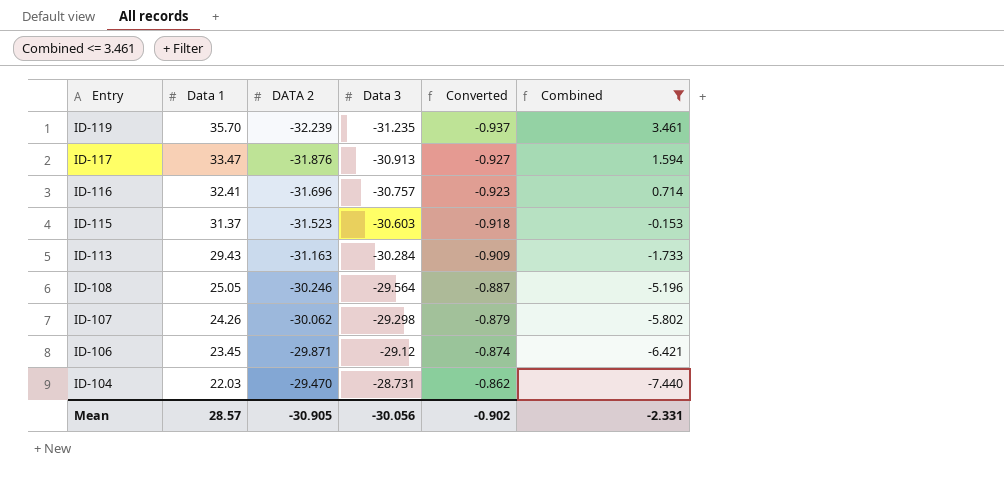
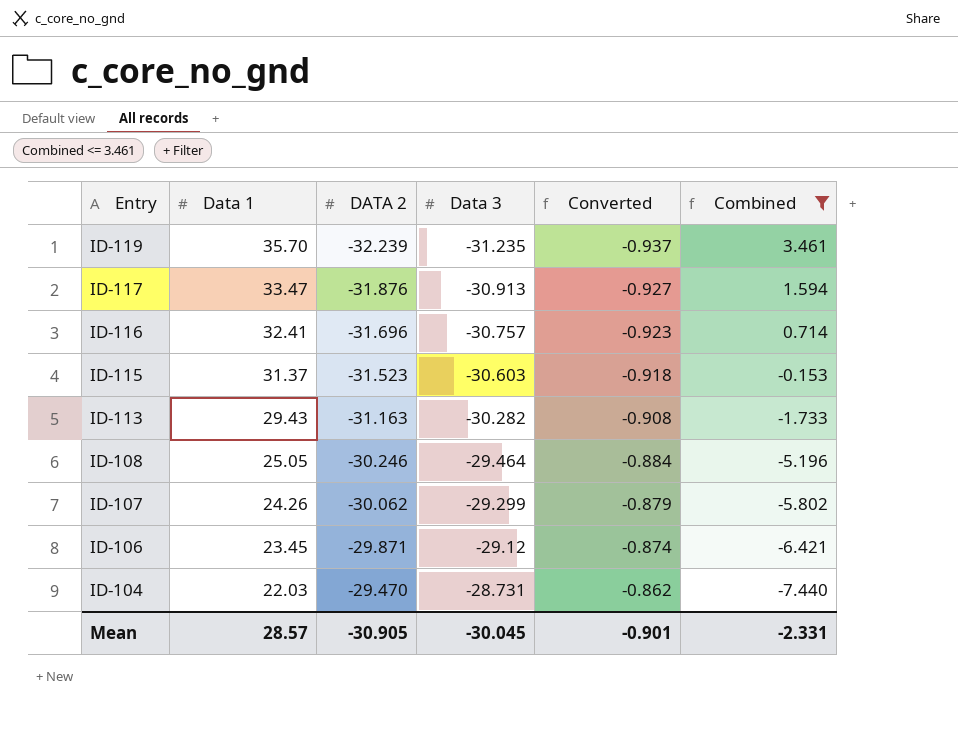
ID-113 | Data 3: -30.284 -> -30.282
ID-113 | Converted: -0.909 -> -0.908
ID-108 | Data 3: -29.564 -> -29.464
ID-108 | Converted: -0.887 -> -0.884
ID-107 | Data 3: -29.298 -> -29.299
Mean | Data 3: -30.056 -> -30.045
Mean | Converted: -0.902 -> -0.901

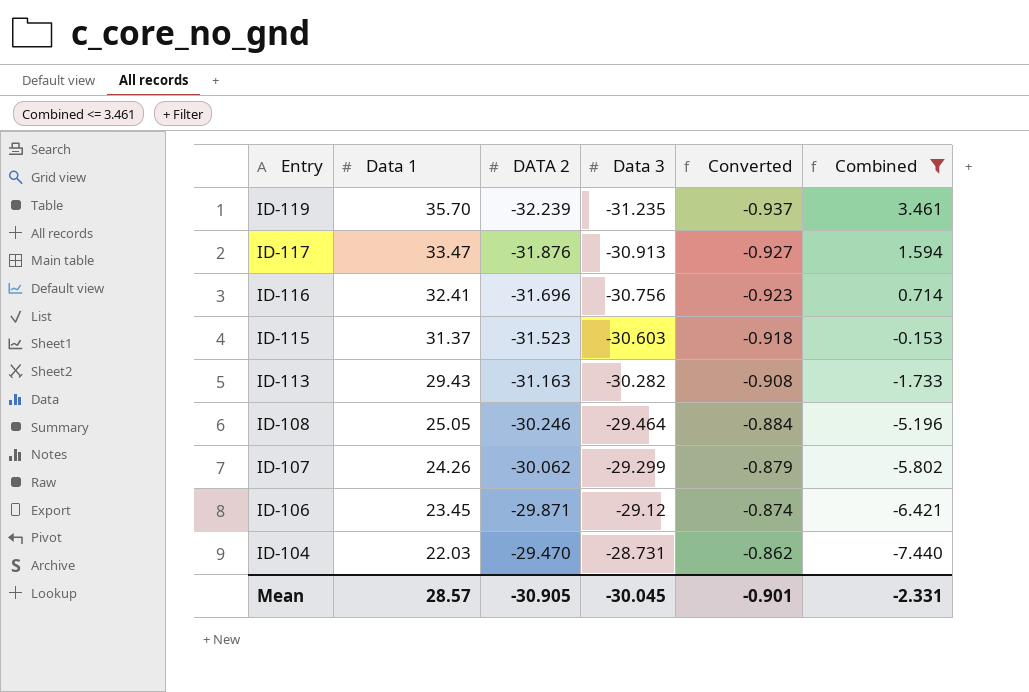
ID-116 | Data 3: -30.757 -> -30.756

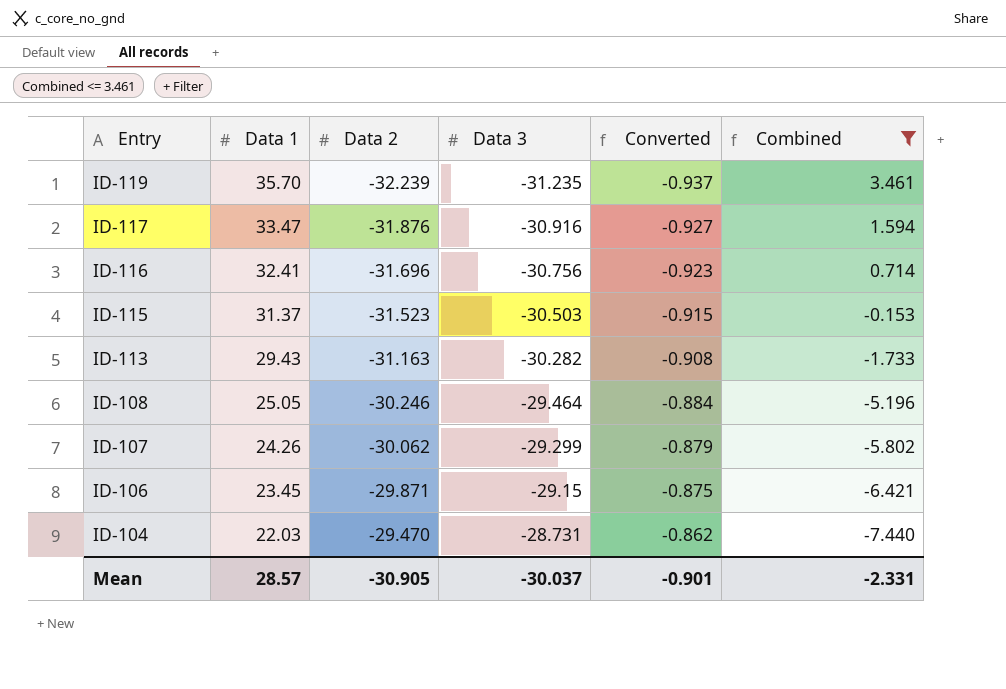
column name: DATA 2 -> Data 2
ID-117 | Data 3: -30.913 -> -30.916
ID-115 | Data 3: -30.603 -> -30.503
ID-115 | Converted: -0.918 -> -0.915
ID-106 | Data 3: -29.12 -> -29.15
ID-106 | Converted: -0.874 -> -0.875
Mean | Data 3: -30.045 -> -30.037

